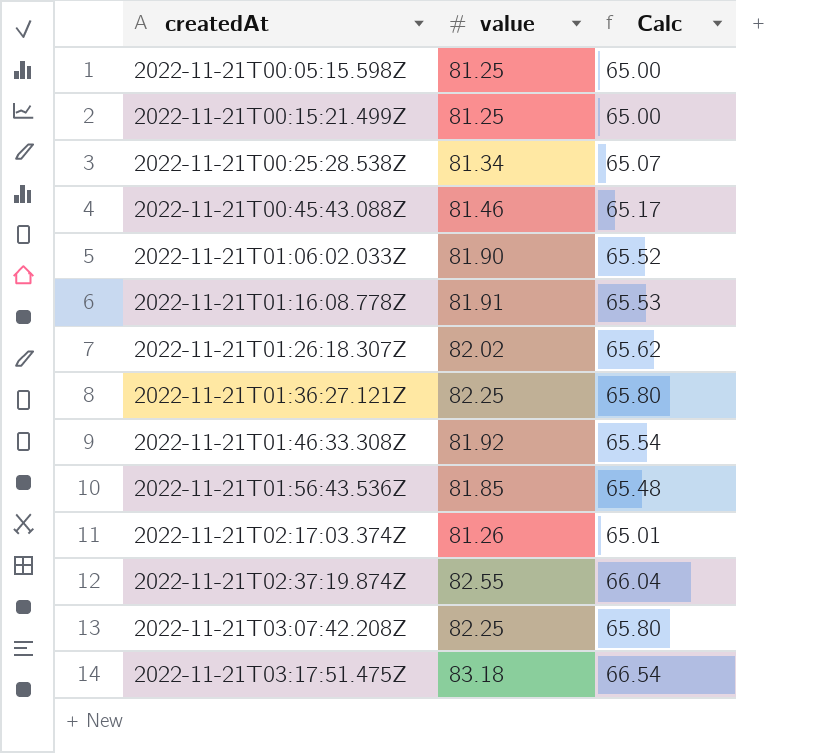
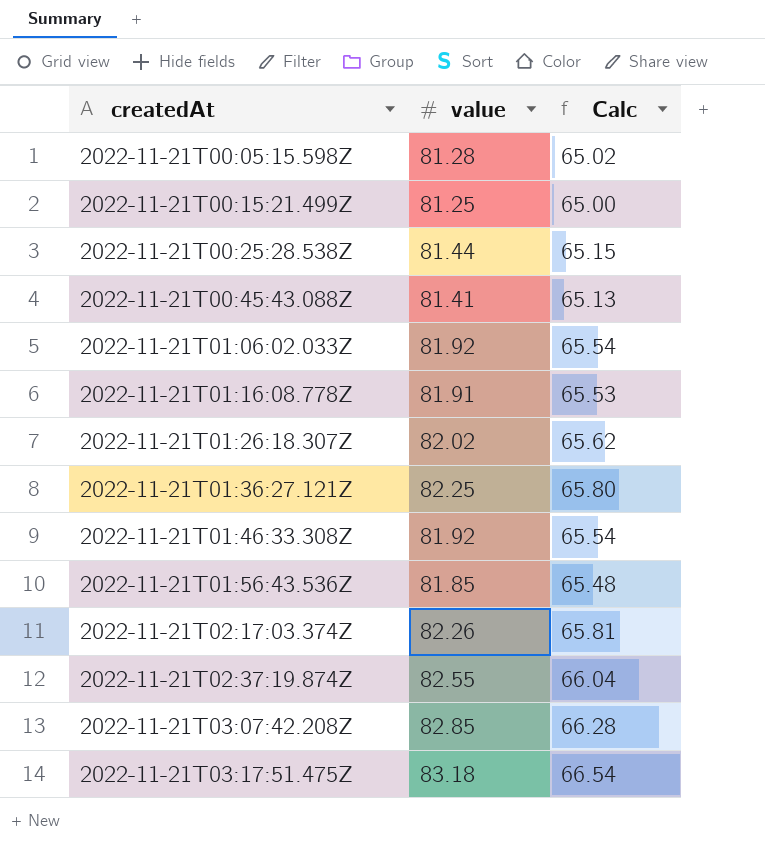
2022-11-21T00:05:15.598Z | value: 81.25 -> 81.28
2022-11-21T00:05:15.598Z | Calc: 65.00 -> 65.02
2022-11-21T00:25:28.538Z | value: 81.34 -> 81.44
2022-11-21T00:25:28.538Z | Calc: 65.07 -> 65.15
2022-11-21T00:45:43.088Z | value: 81.46 -> 81.41
2022-11-21T00:45:43.088Z | Calc: 65.17 -> 65.13
2022-11-21T01:06:02.033Z | value: 81.90 -> 81.92
2022-11-21T01:06:02.033Z | Calc: 65.52 -> 65.54
2022-11-21T02:17:03.374Z | value: 81.26 -> 82.26
2022-11-21T02:17:03.374Z | Calc: 65.01 -> 65.81
2022-11-21T03:07:42.208Z | value: 82.25 -> 82.85
2022-11-21T03:07:42.208Z | Calc: 65.80 -> 66.28

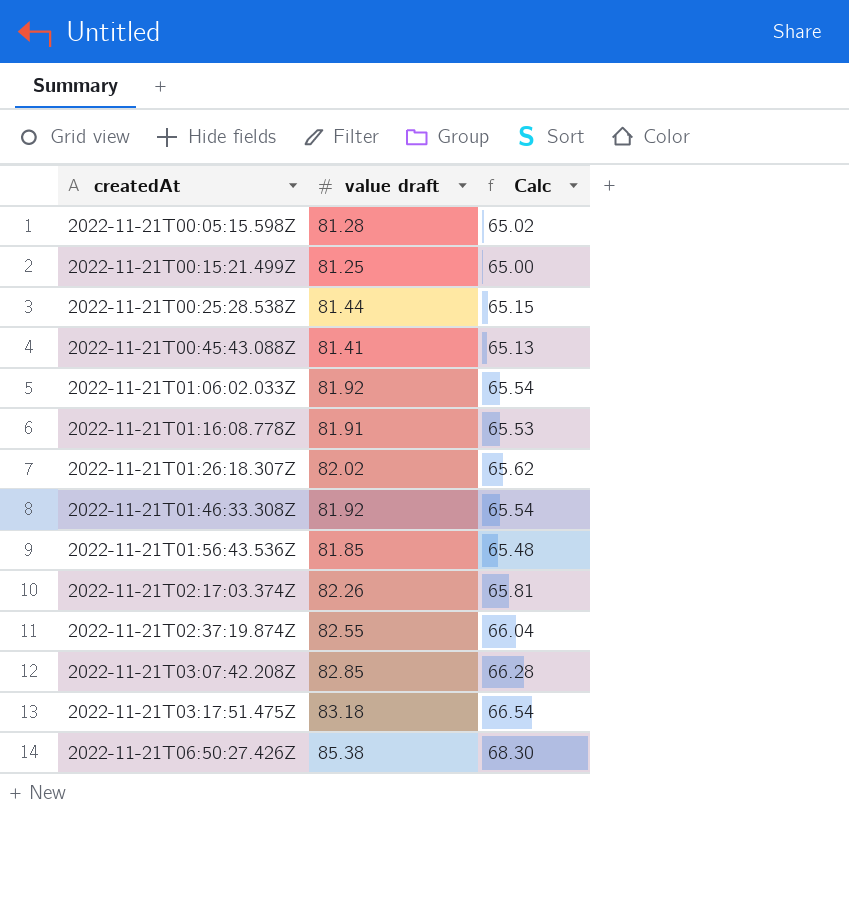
column name: value -> value draft
row 2022-11-21T01:36:27.121Z: 82.25 | 65.80 -> none
row 2022-11-21T06:50:27.426Z: none -> 85.38 | 68.30

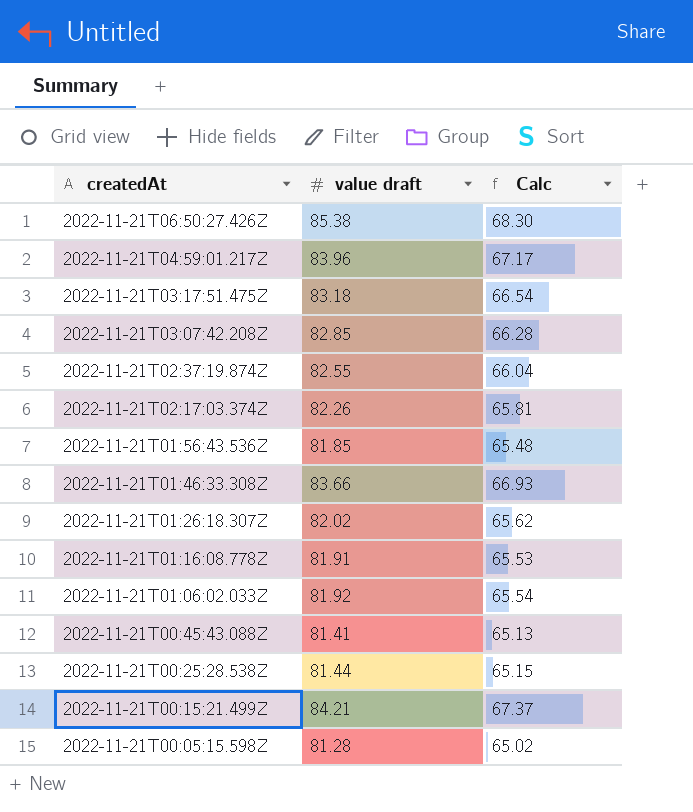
row order: createdAt ascending -> createdAt descending
row 2022-11-21T04:59:01.217Z: none -> 83.96 | 67.17
2022-11-21T01:46:33.308Z | value draft: 81.92 -> 83.66
2022-11-21T01:46:33.308Z | Calc: 65.54 -> 66.93
2022-11-21T00:15:21.499Z | value draft: 81.25 -> 84.21
2022-11-21T00:15:21.499Z | Calc: 65.00 -> 67.37

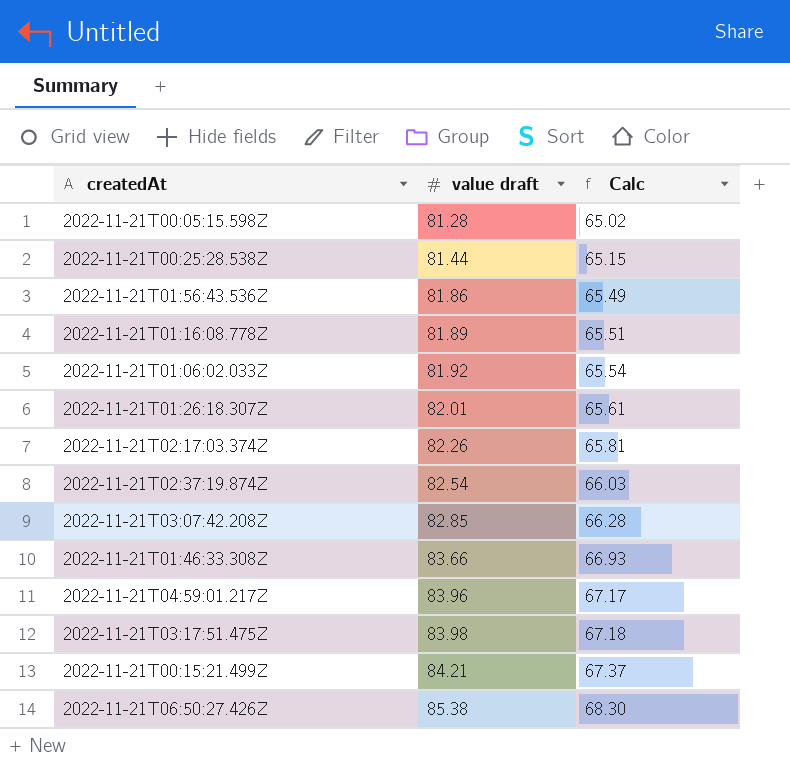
row order: createdAt descending -> value draft ascending
row 2022-11-21T00:45:43.088Z: 81.41 | 65.13 -> none
2022-11-21T01:56:43.536Z | value draft: 81.85 -> 81.86
2022-11-21T01:56:43.536Z | Calc: 65.48 -> 65.49
2022-11-21T01:16:08.778Z | value draft: 81.91 -> 81.89
2022-11-21T01:16:08.778Z | Calc: 65.53 -> 65.51
2022-11-21T01:26:18.307Z | value draft: 82.02 -> 82.01
2022-11-21T01:26:18.307Z | Calc: 65.62 -> 65.61
2022-11-21T02:37:19.874Z | value draft: 82.55 -> 82.54
2022-11-21T02:37:19.874Z | Calc: 66.04 -> 66.03
2022-11-21T03:17:51.475Z | value draft: 83.18 -> 83.98
2022-11-21T03:17:51.475Z | Calc: 66.54 -> 67.18

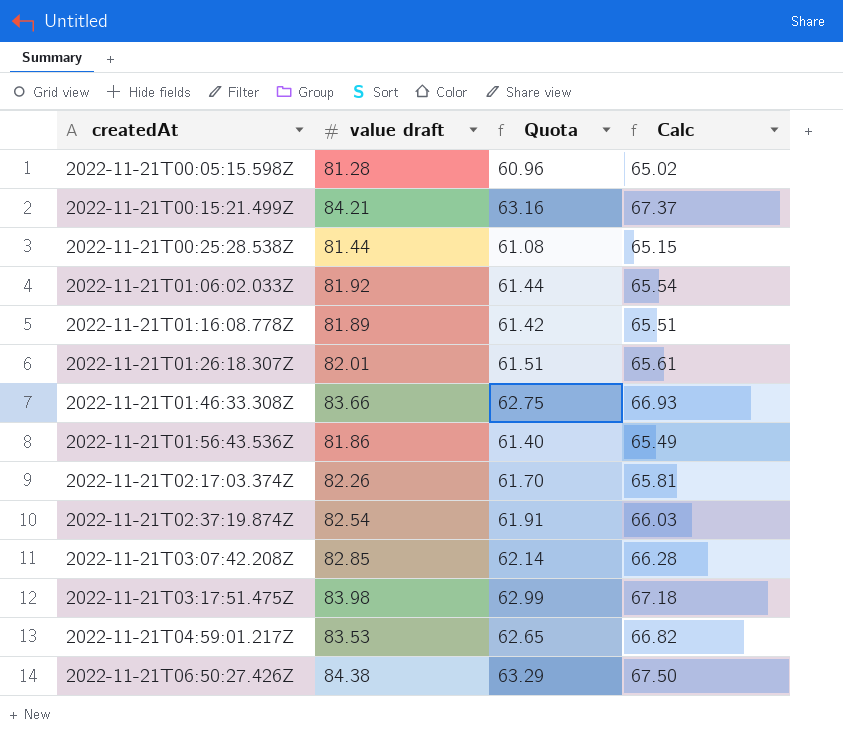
row order: value draft ascending -> createdAt ascending
column Quota | formula: none -> [value draft] * 0.75
2022-11-21T04:59:01.217Z | value draft: 83.96 -> 83.53
2022-11-21T04:59:01.217Z | Calc: 67.17 -> 66.82
2022-11-21T06:50:27.426Z | value draft: 85.38 -> 84.38
2022-11-21T06:50:27.426Z | Calc: 68.30 -> 67.50

